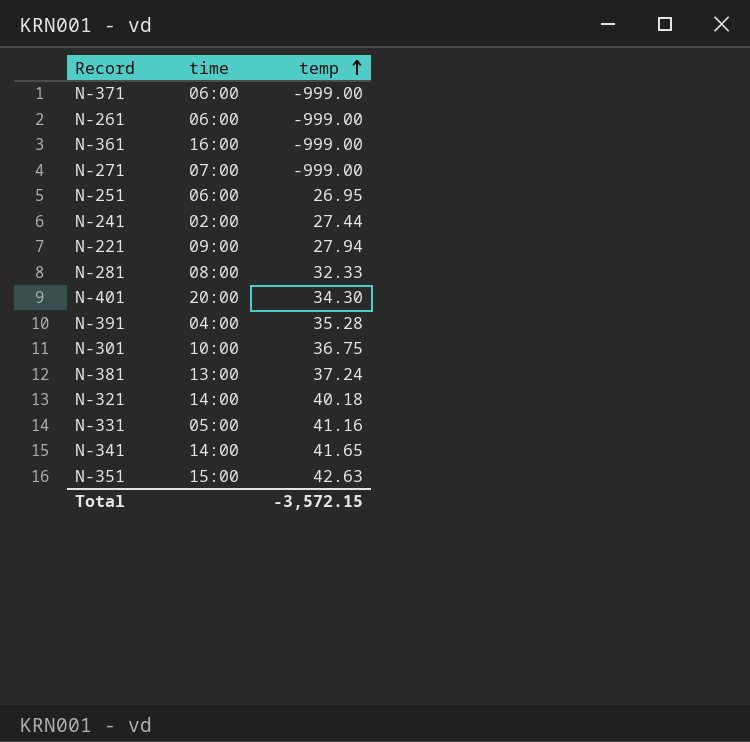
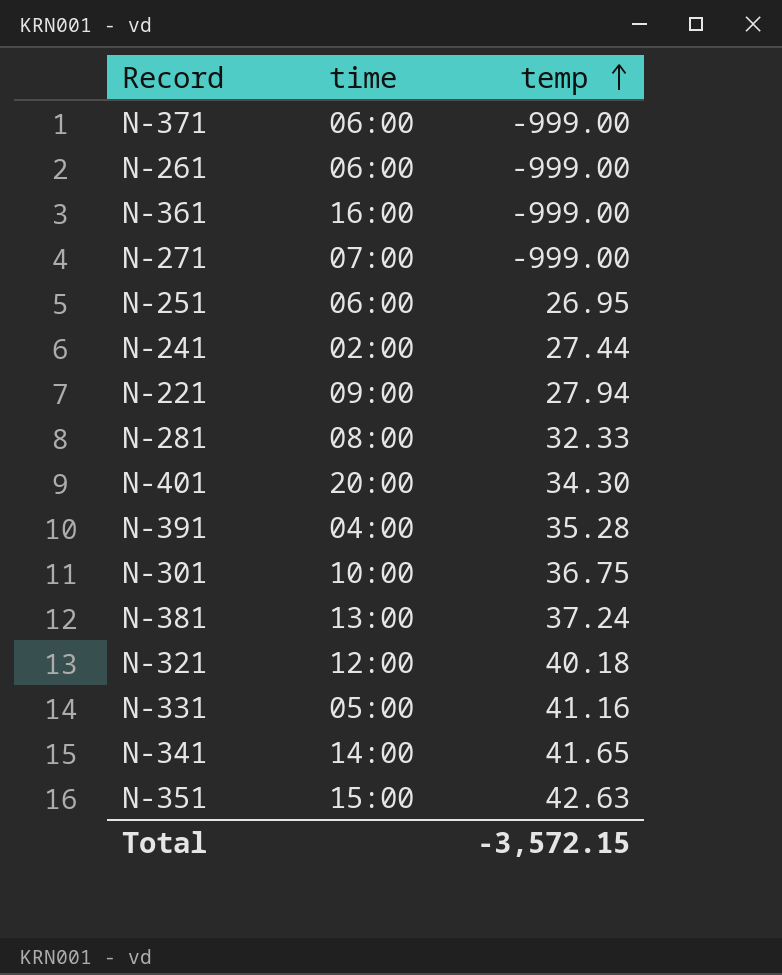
N-321 | time: 14:00 -> 12:00

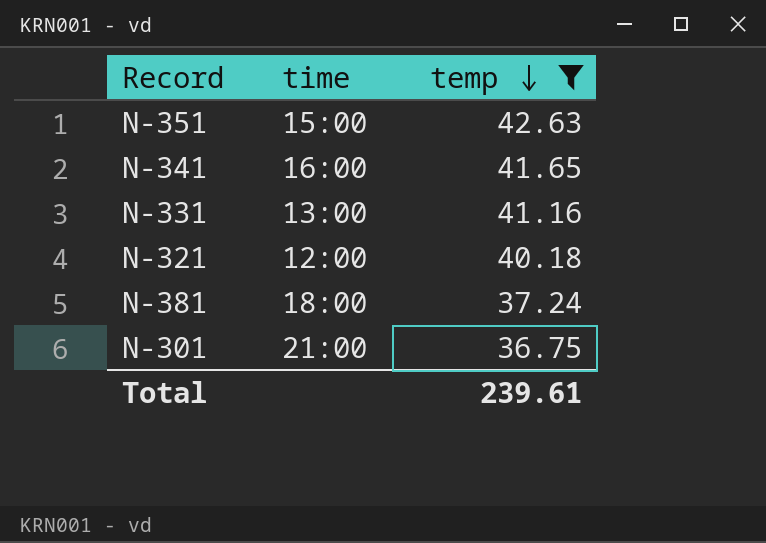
filter: none -> temp >= 36.75
row order: temp ascending -> temp descending
N-341 | time: 14:00 -> 16:00
N-331 | time: 05:00 -> 13:00
N-381 | time: 13:00 -> 18:00
N-301 | time: 10:00 -> 21:00
Total | temp: -3,572.15 -> 239.61

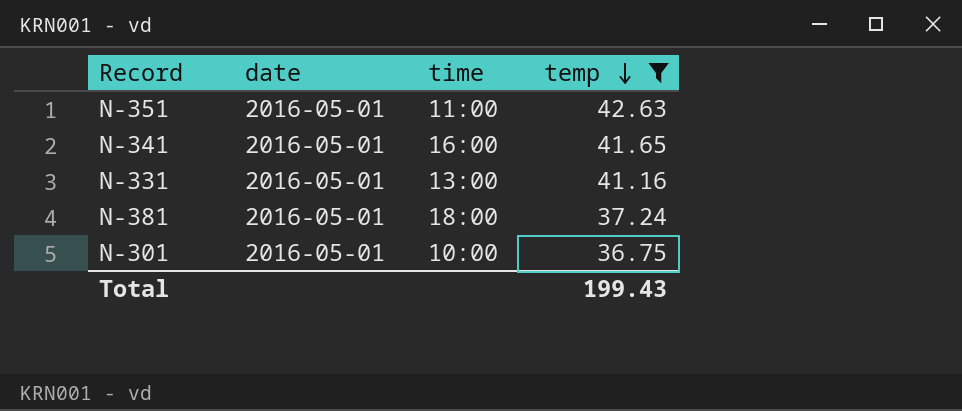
column date | position: none -> 2
row N-321: 12:00 | 40.18 -> none
N-351 | time: 15:00 -> 11:00
N-301 | time: 21:00 -> 10:00
Total | temp: 239.61 -> 199.43

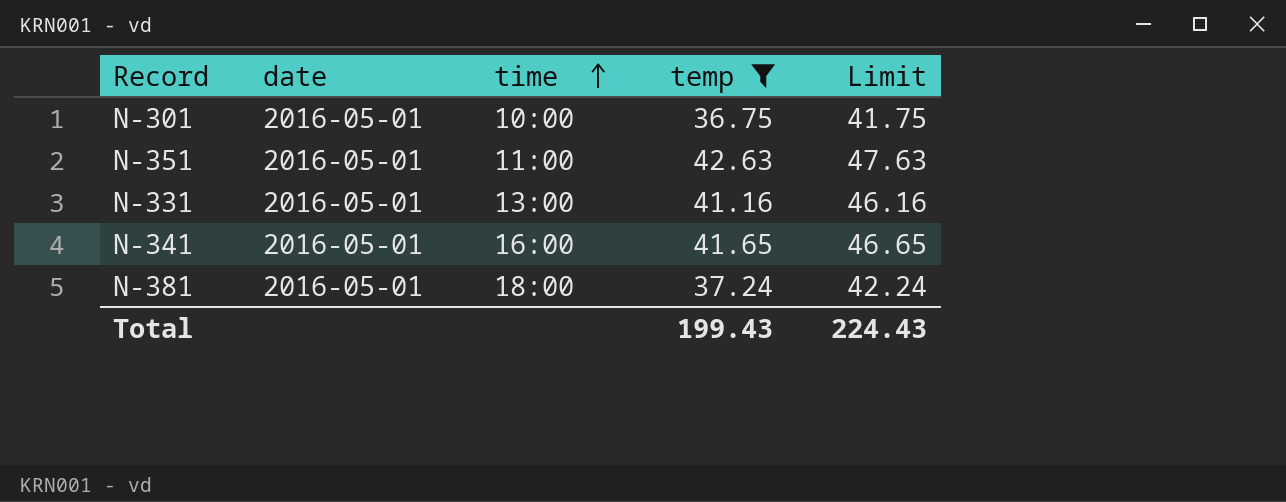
row order: temp descending -> time ascending
column Limit | formula: none -> [temp] + 5

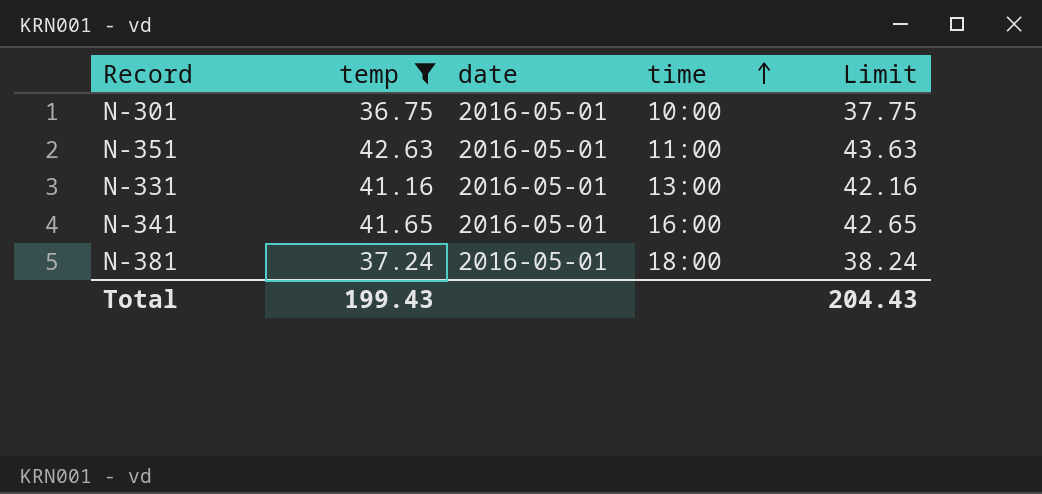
column temp | position: 4 -> 2
column Limit | formula: [temp] + 5 -> [temp] + 1
Total | Limit: 224.43 -> 204.43

